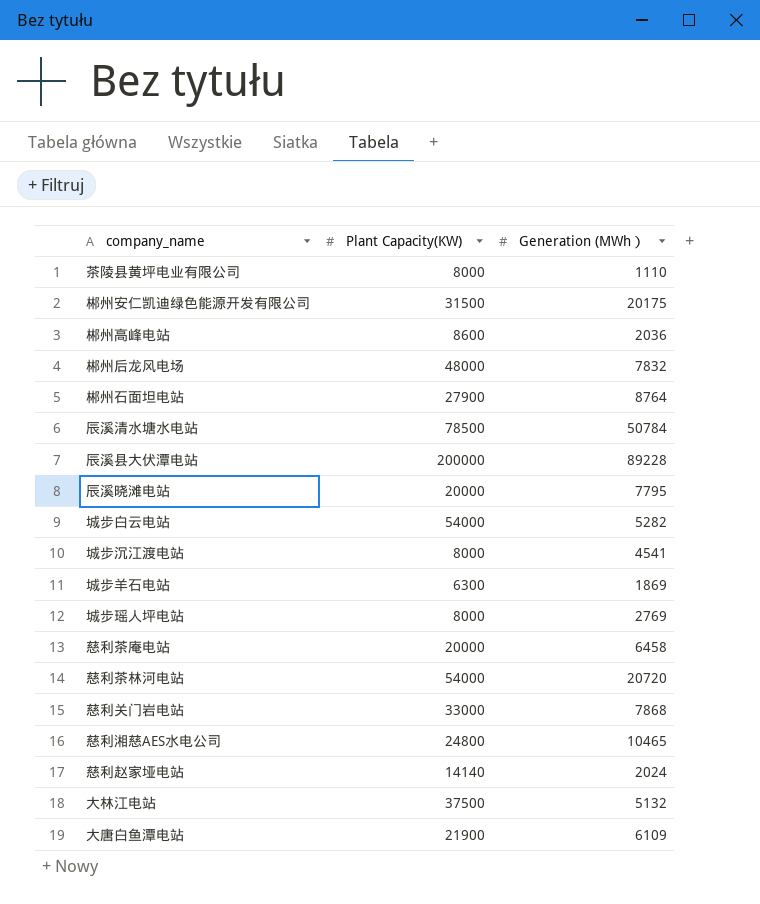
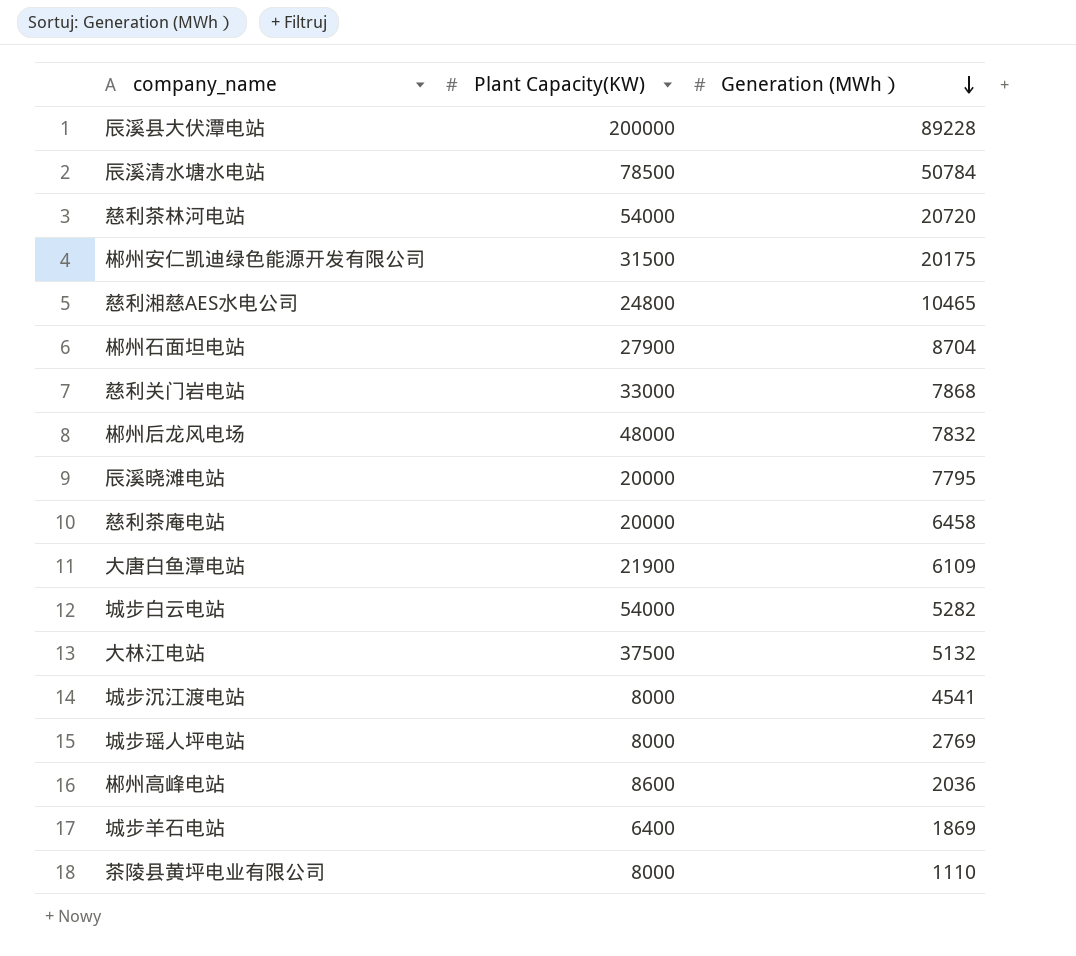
row order: none -> Generation (MWh） descending
row 慈利赵家垭电站: 14140 | 2024 -> none
郴州石面坦电站 | Generation (MWh）: 8764 -> 8704
城步羊石电站 | Plant Capacity(KW): 6300 -> 6400

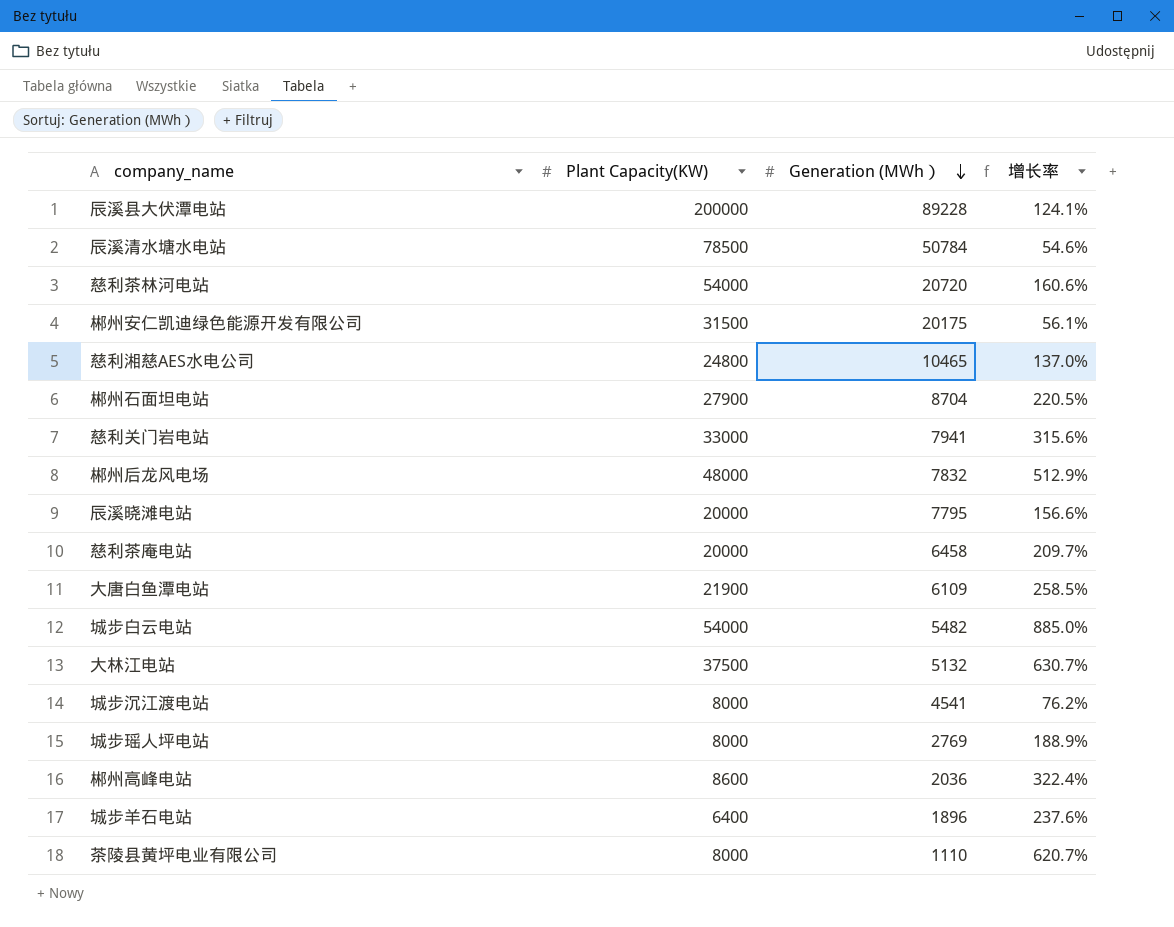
column 增长率 | formula: none -> ([Plant Capacity(KW)] - [Generation (MWh）]) / [Generation (MWh）]
慈利关门岩电站 | Generation (MWh）: 7868 -> 7941
城步白云电站 | Generation (MWh）: 5282 -> 5482
城步羊石电站 | Generation (MWh）: 1869 -> 1896

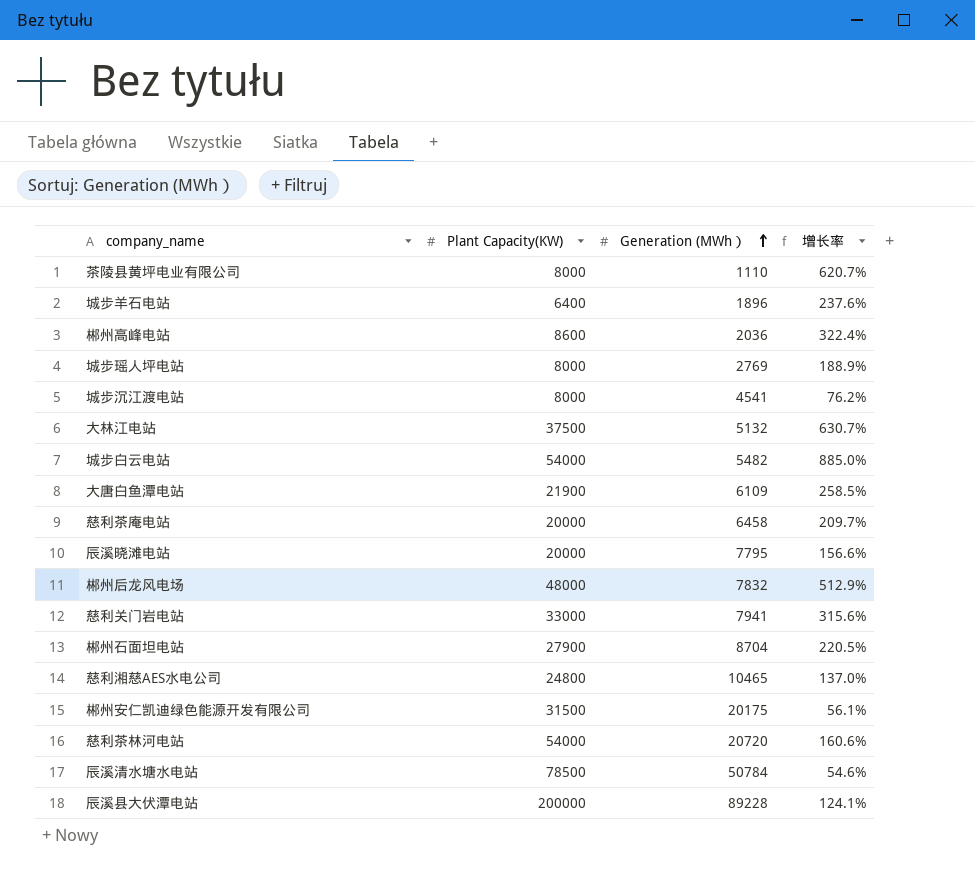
row order: Generation (MWh） descending -> Generation (MWh） ascending

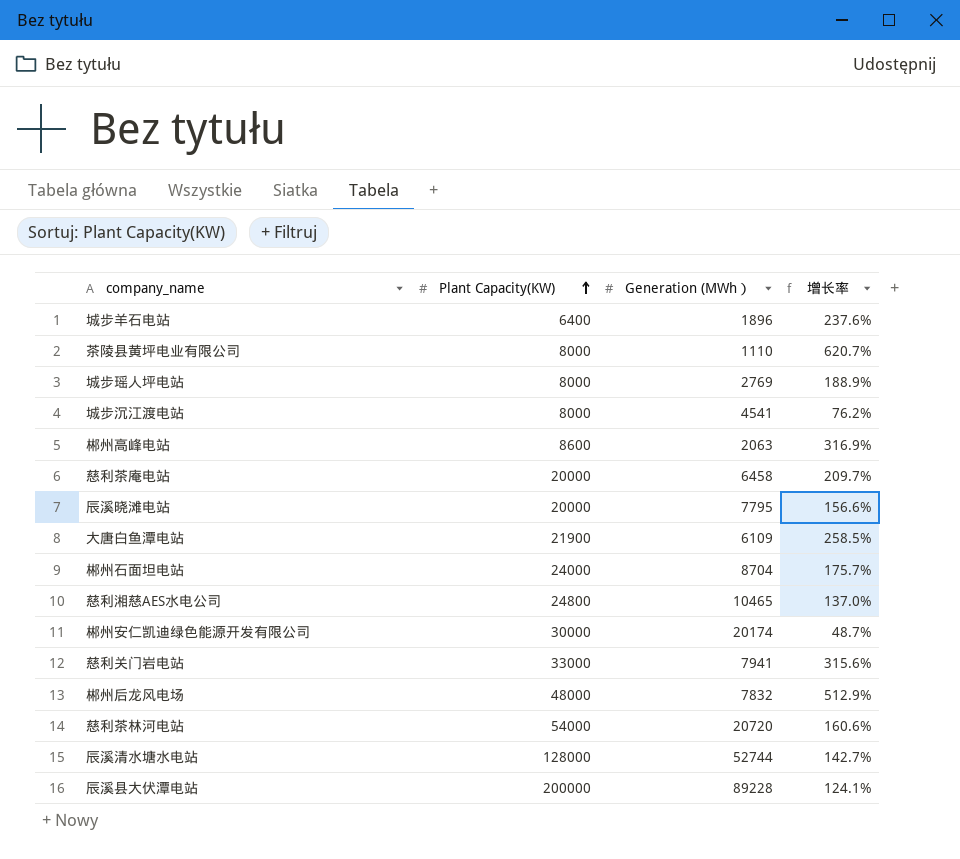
row order: Generation (MWh） ascending -> Plant Capacity(KW) ascending
row 大林江电站: 37500 | 5132 | 630.7% -> none
row 城步白云电站: 54000 | 5482 | 885.0% -> none
郴州高峰电站 | Generation (MWh）: 2036 -> 2063
郴州高峰电站 | 增长率: 322.4% -> 316.9%
郴州石面坦电站 | Plant Capacity(KW): 27900 -> 24000
郴州石面坦电站 | 增长率: 220.5% -> 175.7%
郴州安仁凯迪绿色能源开发有限公司 | Plant Capacity(KW): 31500 -> 30000
郴州安仁凯迪绿色能源开发有限公司 | Generation (MWh）: 20175 -> 20174
郴州安仁凯迪绿色能源开发有限公司 | 增长率: 56.1% -> 48.7%
辰溪清水塘水电站 | Plant Capacity(KW): 78500 -> 128000
辰溪清水塘水电站 | Generation (MWh）: 50784 -> 52744
辰溪清水塘水电站 | 增长率: 54.6% -> 142.7%

